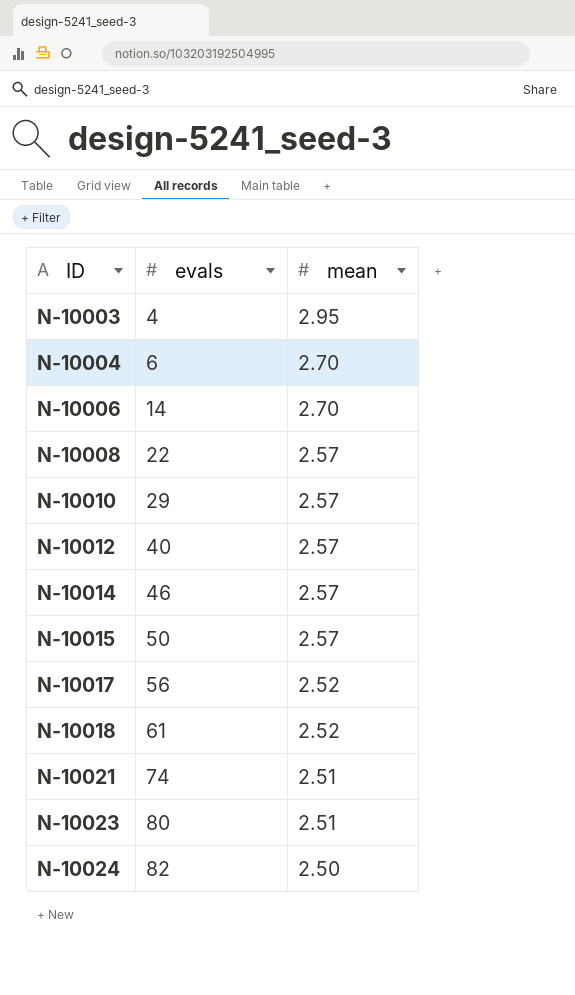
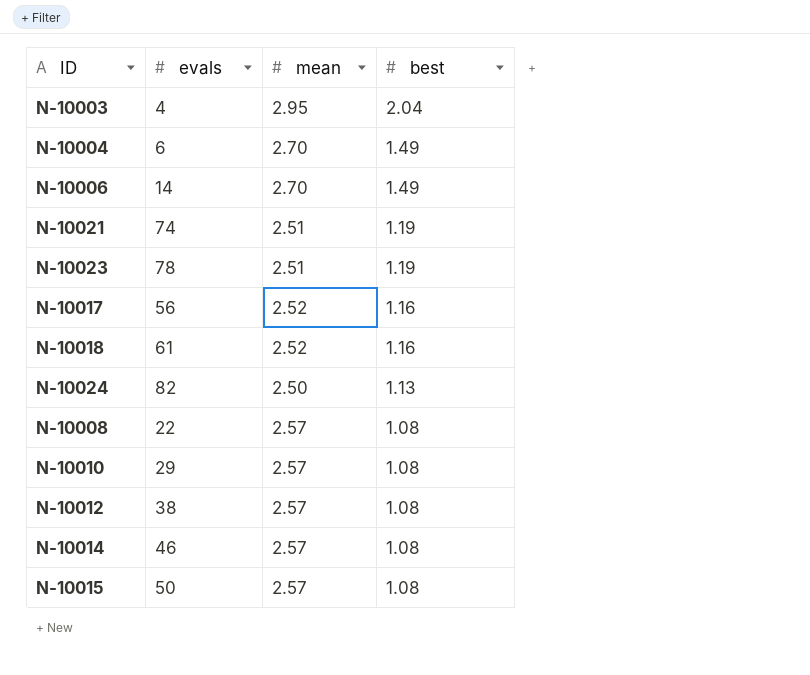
row order: ID ascending -> best descending
column best | position: none -> 4
N-10023 | evals: 80 -> 78
N-10012 | evals: 40 -> 38

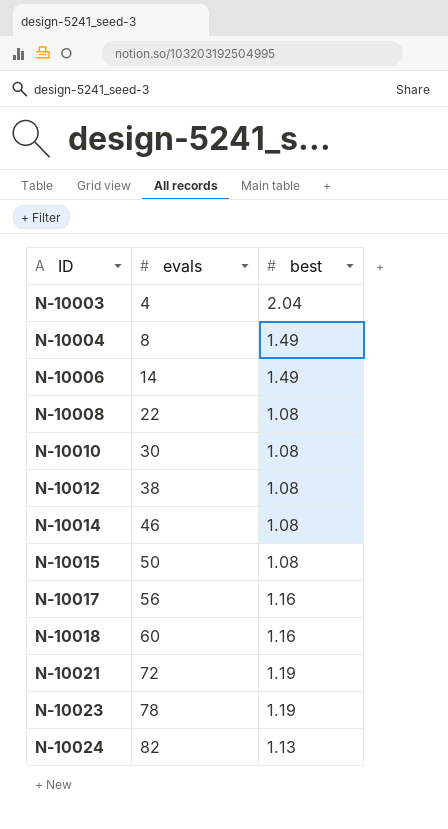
row order: best descending -> ID ascending
column mean | position: 3 -> none
N-10004 | evals: 6 -> 8
N-10010 | evals: 29 -> 30
N-10018 | evals: 61 -> 60
N-10021 | evals: 74 -> 72

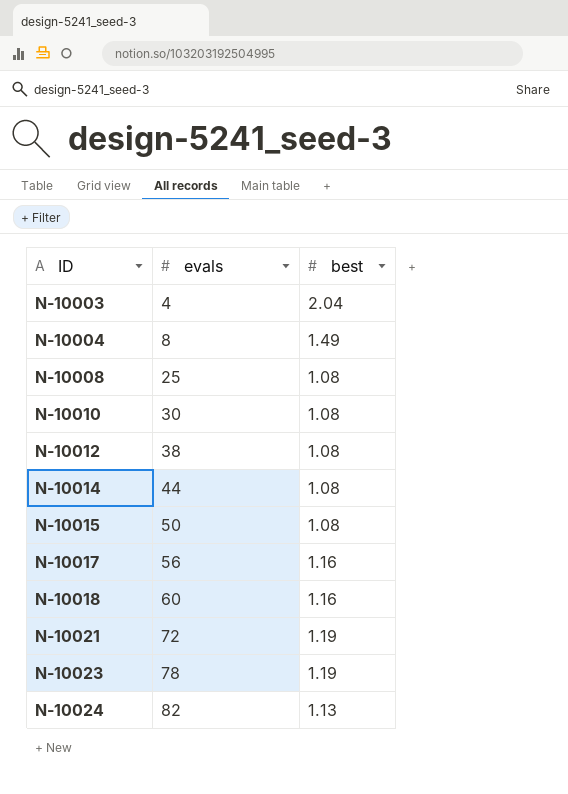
row N-10006: 14 | 1.49 -> none
N-10008 | evals: 22 -> 25
N-10014 | evals: 46 -> 44

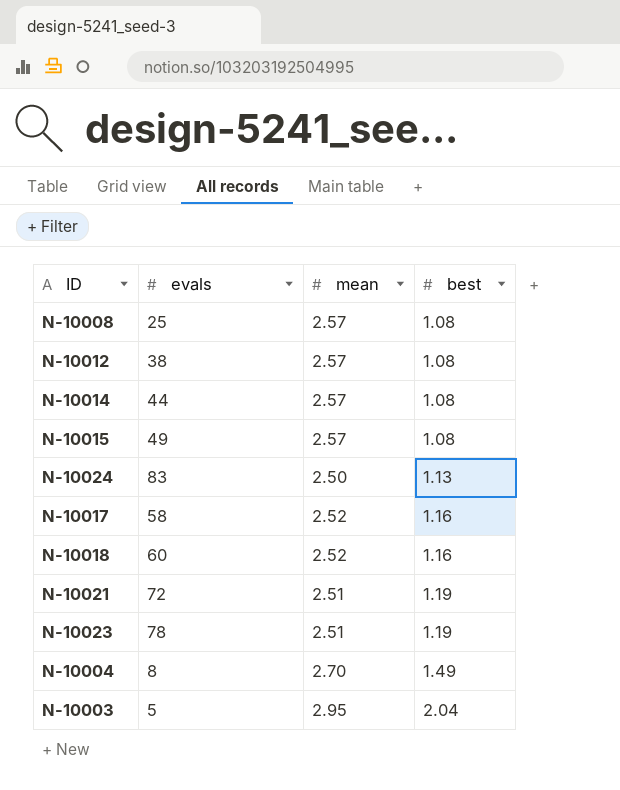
row order: ID ascending -> best ascending
column mean | position: none -> 3
row N-10010: 30 | 1.08 -> none
N-10015 | evals: 50 -> 49
N-10024 | evals: 82 -> 83
N-10017 | evals: 56 -> 58
N-10003 | evals: 4 -> 5

